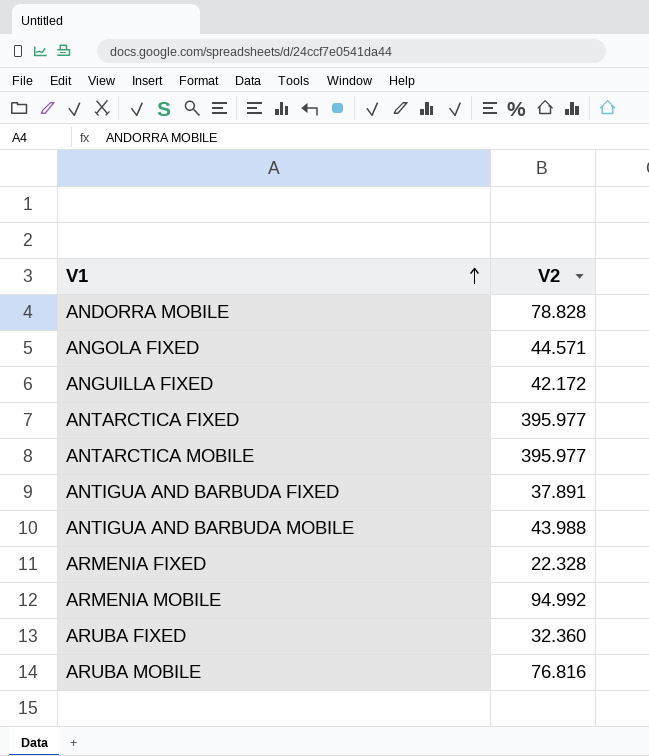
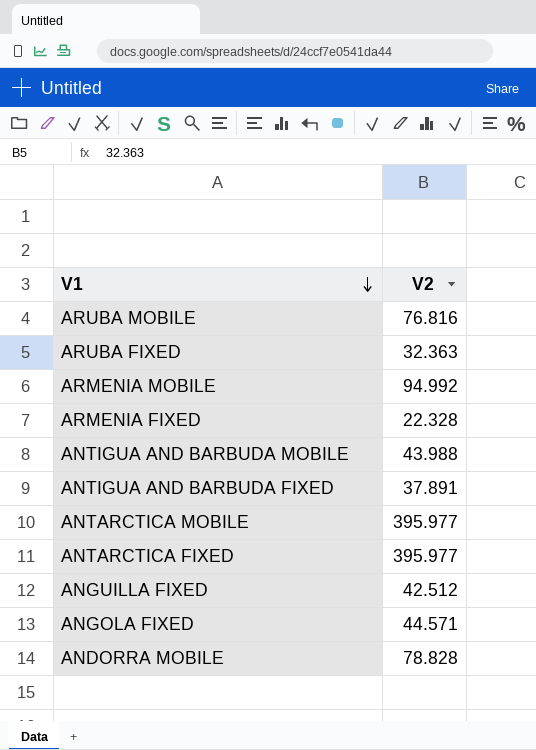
row order: V1 ascending -> V1 descending
ARUBA FIXED | V2: 32.360 -> 32.363
ANGUILLA FIXED | V2: 42.172 -> 42.512

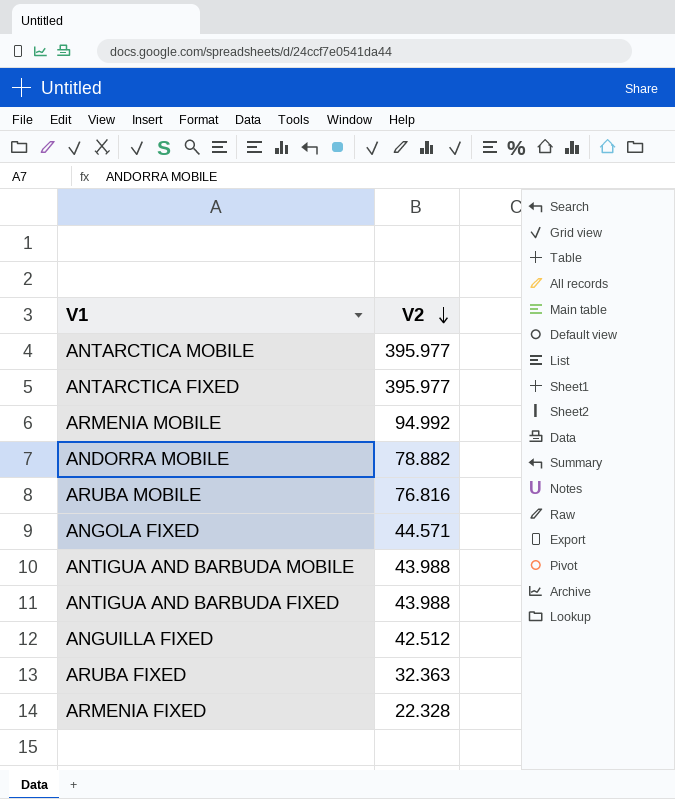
row order: V1 descending -> V2 descending
ANDORRA MOBILE | V2: 78.828 -> 78.882
ANTIGUA AND BARBUDA FIXED | V2: 37.891 -> 43.988

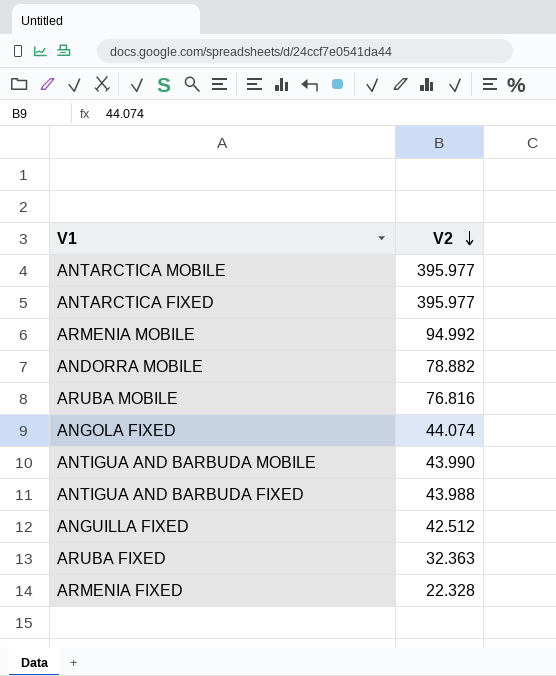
ANGOLA FIXED | V2: 44.571 -> 44.074
ANTIGUA AND BARBUDA MOBILE | V2: 43.988 -> 43.990

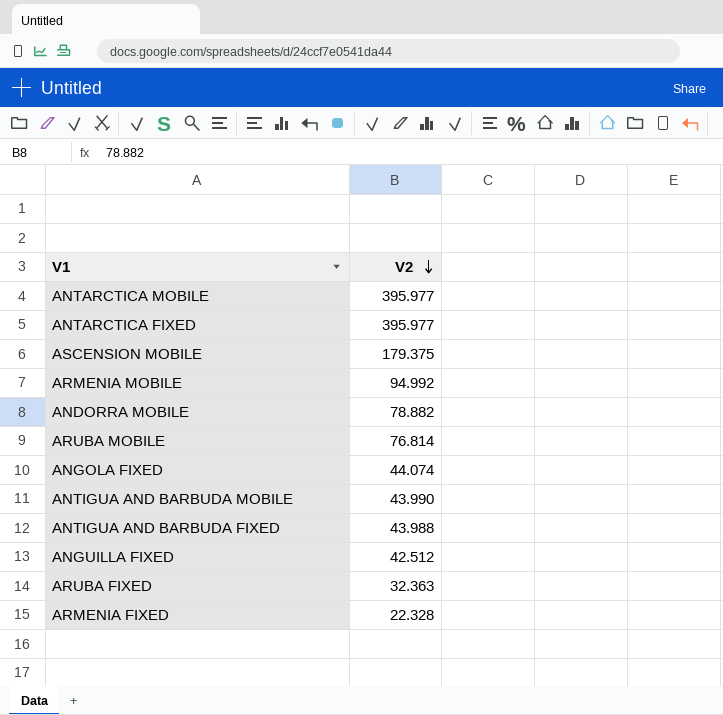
row ASCENSION MOBILE: none -> 179.375
ARUBA MOBILE | V2: 76.816 -> 76.814

